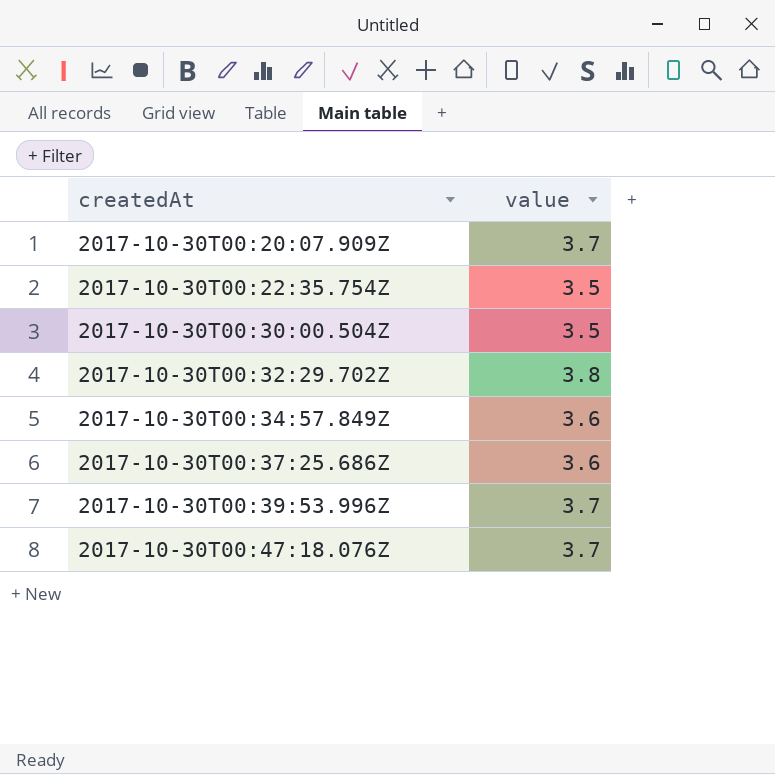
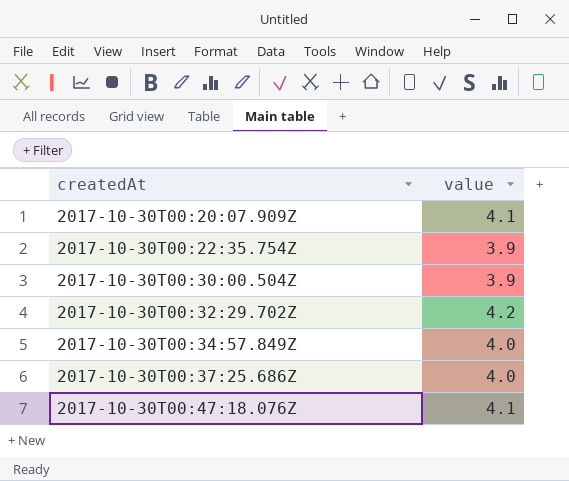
row 2017-10-30T00:39:53.996Z: 3.7 -> none
2017-10-30T00:20:07.909Z | value: 3.7 -> 4.1
2017-10-30T00:22:35.754Z | value: 3.5 -> 3.9
2017-10-30T00:30:00.504Z | value: 3.5 -> 3.9
2017-10-30T00:32:29.702Z | value: 3.8 -> 4.2
2017-10-30T00:34:57.849Z | value: 3.6 -> 4.0
2017-10-30T00:37:25.686Z | value: 3.6 -> 4.0
2017-10-30T00:47:18.076Z | value: 3.7 -> 4.1

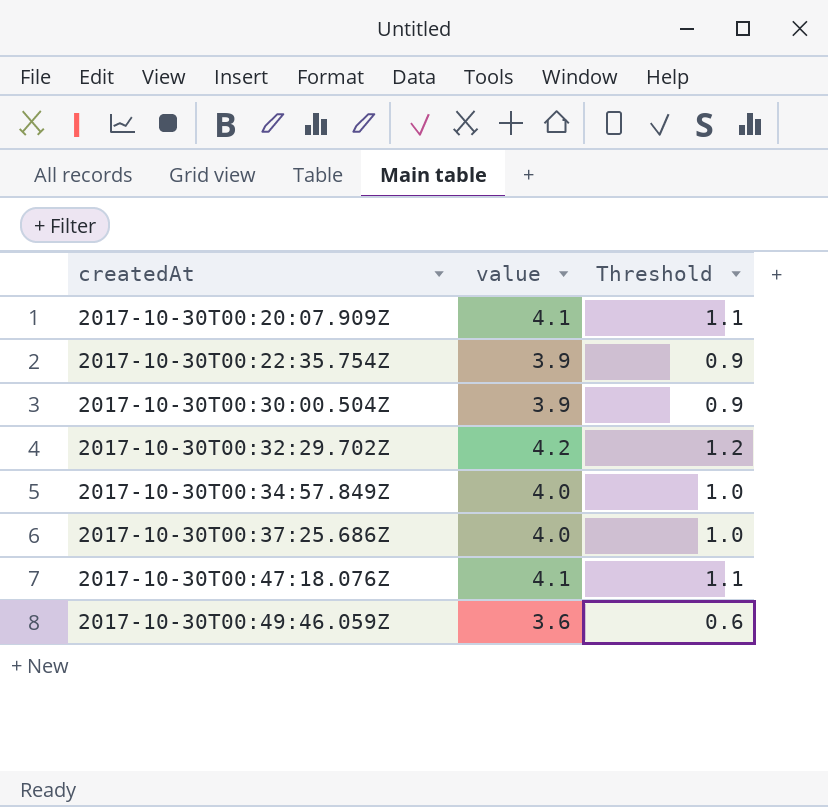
column Threshold | formula: none -> [value] - 3
row 2017-10-30T00:49:46.059Z: none -> 3.6 | 0.6

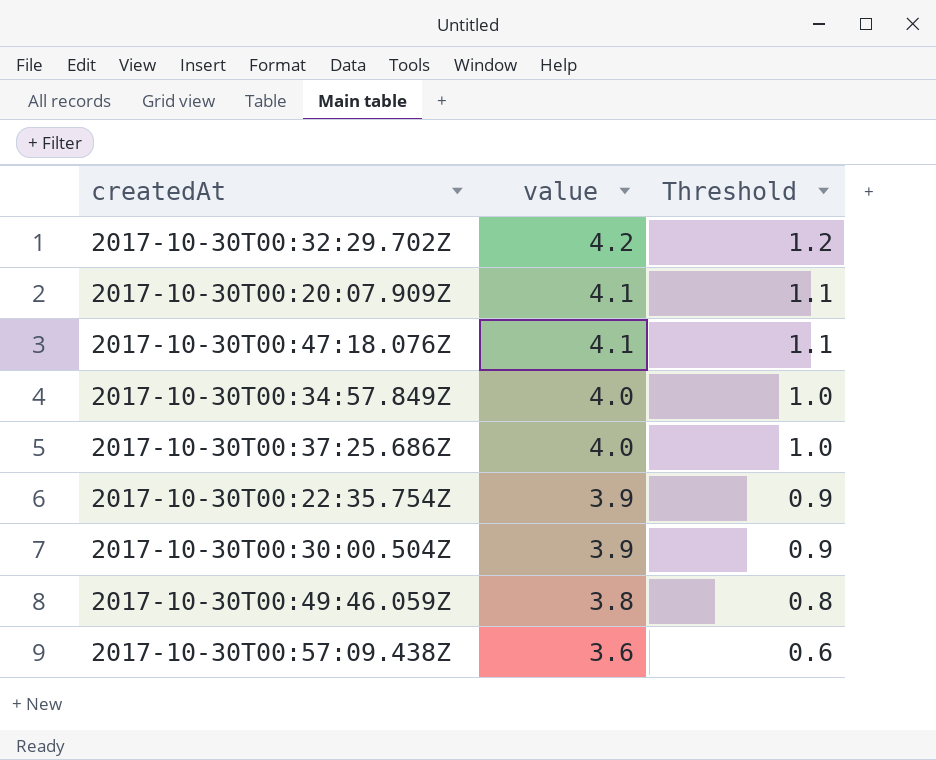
row order: createdAt ascending -> value descending
2017-10-30T00:49:46.059Z | value: 3.6 -> 3.8
2017-10-30T00:49:46.059Z | Threshold: 0.6 -> 0.8
row 2017-10-30T00:57:09.438Z: none -> 3.6 | 0.6

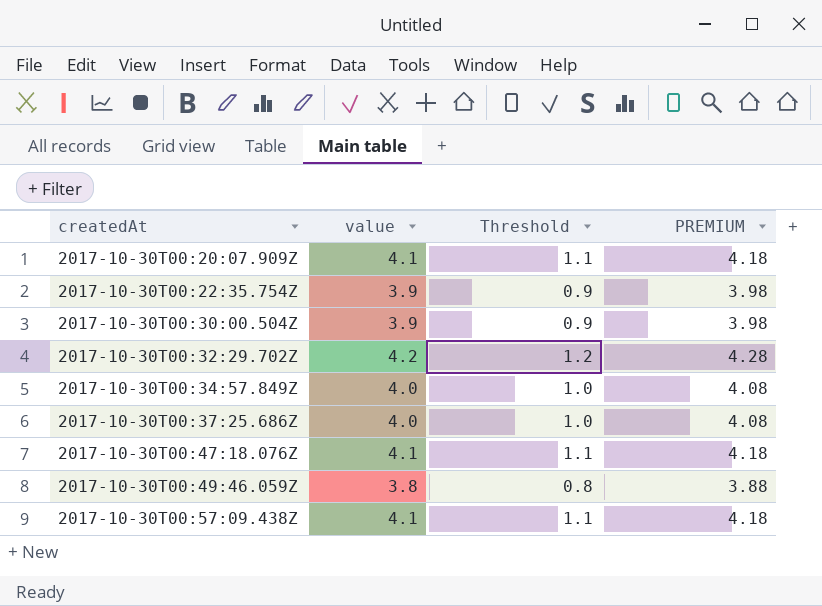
row order: value descending -> createdAt ascending
column PREMIUM | formula: none -> [value] * 1.02
2017-10-30T00:57:09.438Z | value: 3.6 -> 4.1
2017-10-30T00:57:09.438Z | Threshold: 0.6 -> 1.1

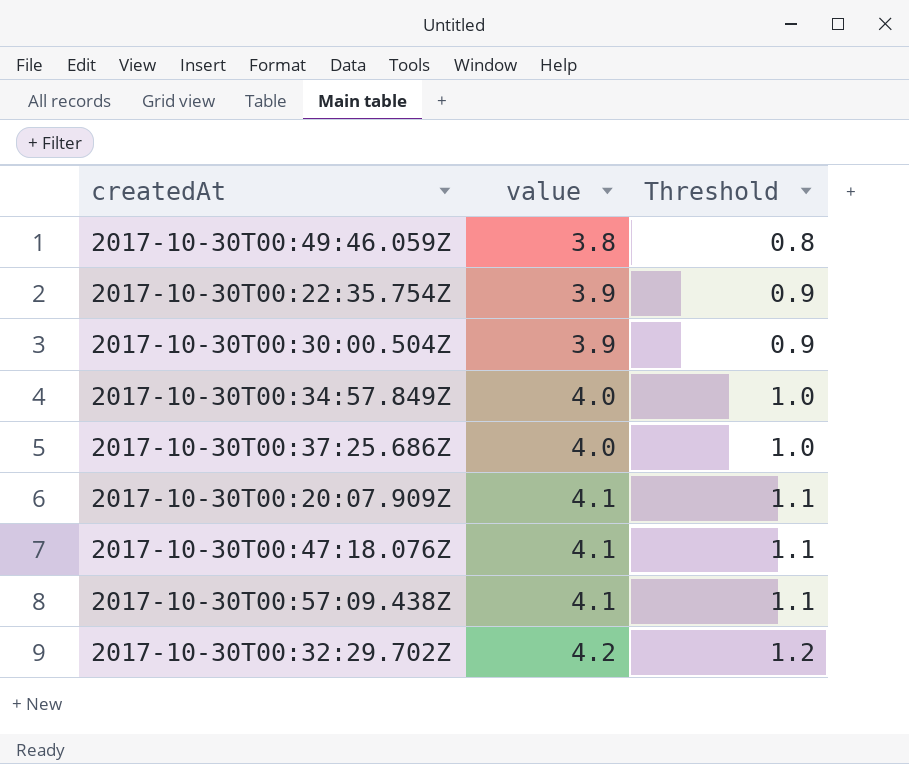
row order: createdAt ascending -> value ascending
column PREMIUM | formula: [value] * 1.02 -> none

